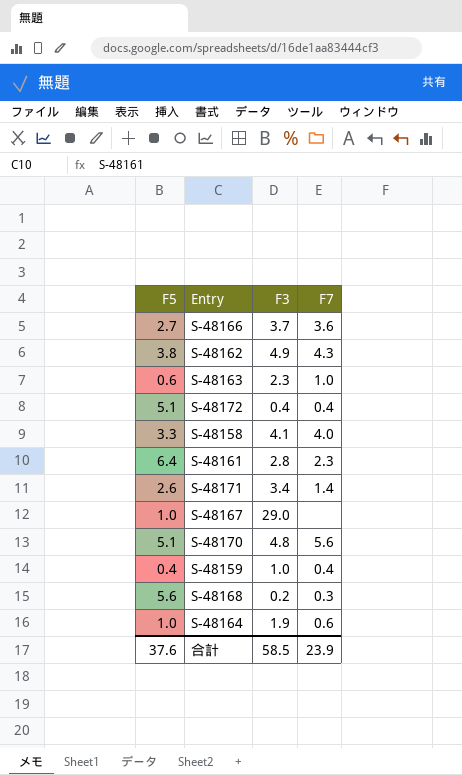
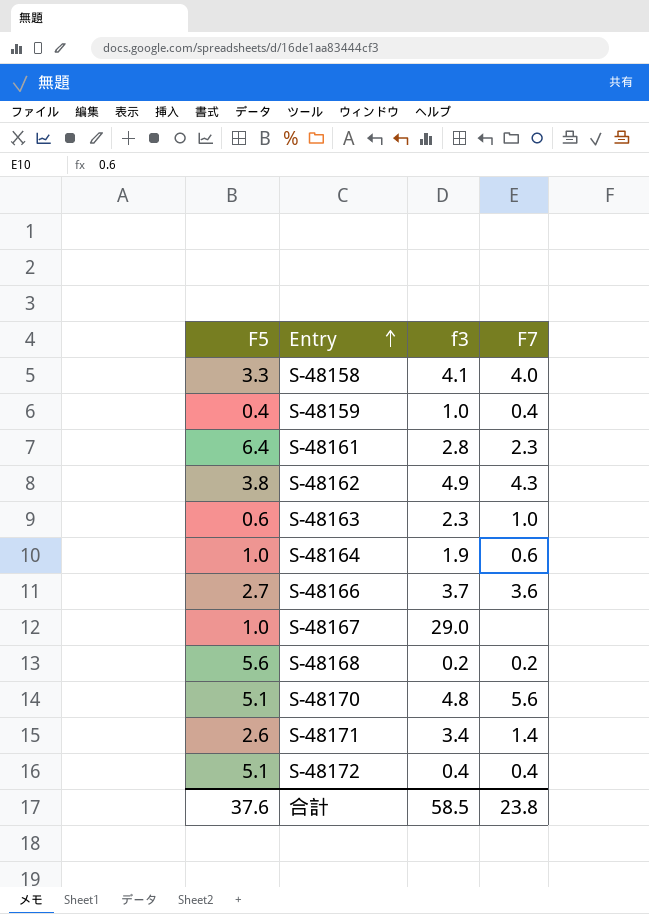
row order: none -> Entry ascending
column name: F3 -> f3
S-48168 | F7: 0.3 -> 0.2
合計 | F7: 23.9 -> 23.8

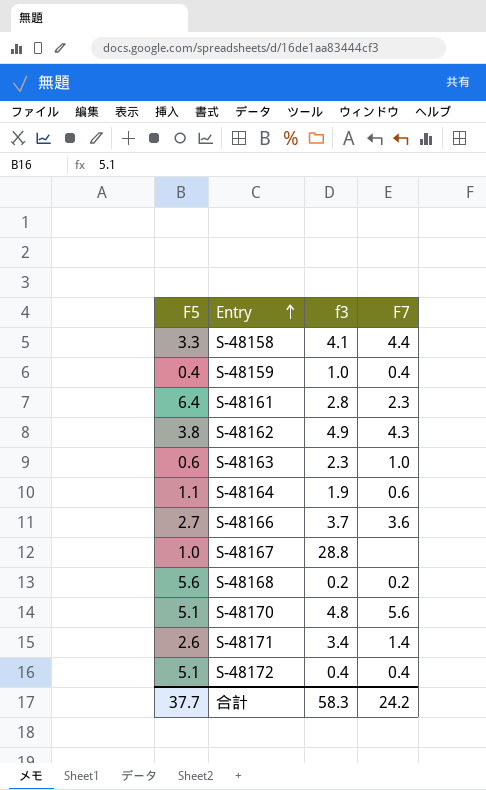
S-48158 | F7: 4.0 -> 4.4
S-48164 | F5: 1.0 -> 1.1
S-48167 | f3: 29.0 -> 28.8
合計 | F5: 37.6 -> 37.7
合計 | f3: 58.5 -> 58.3
合計 | F7: 23.8 -> 24.2

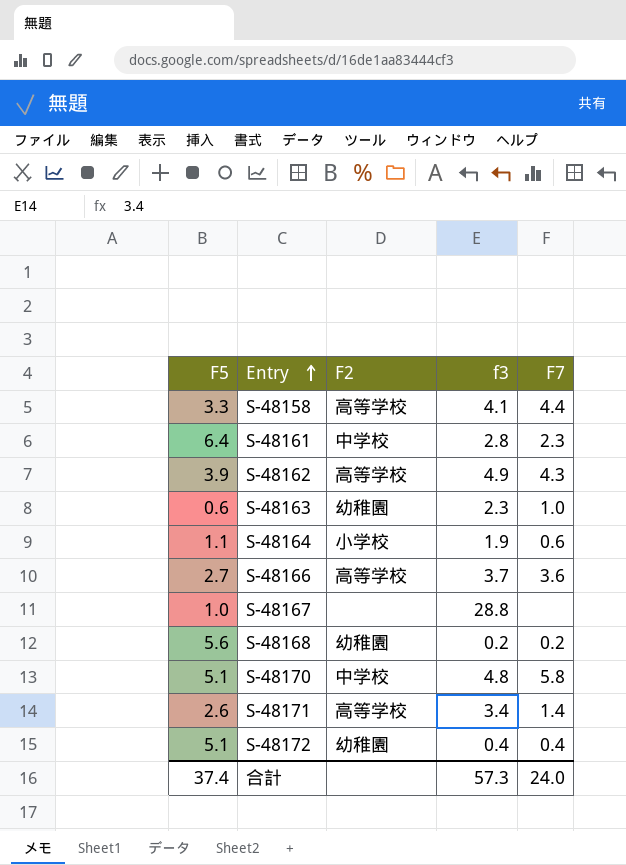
column F2 | position: none -> 3
row S-48159: 0.4 | 1.0 | 0.4 -> none
S-48162 | F5: 3.8 -> 3.9
S-48170 | F7: 5.6 -> 5.8
合計 | F5: 37.7 -> 37.4
合計 | f3: 58.3 -> 57.3
合計 | F7: 24.2 -> 24.0

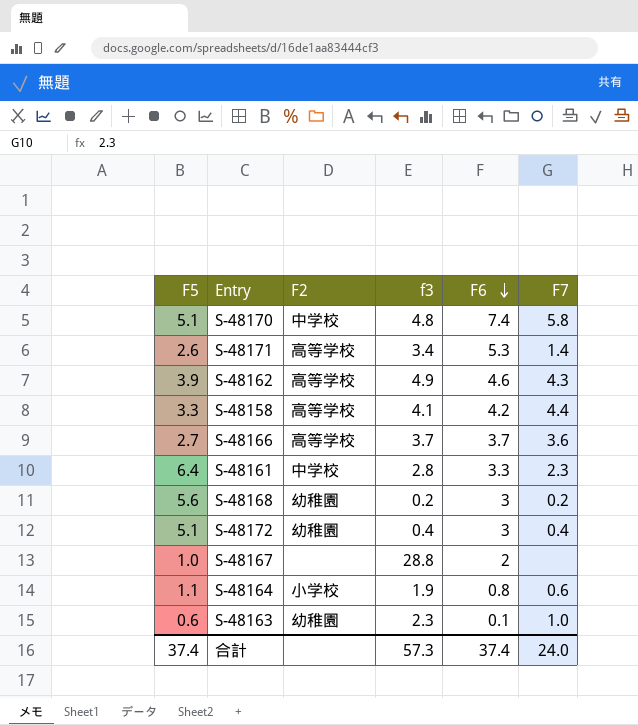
row order: Entry ascending -> F6 descending
column F6 | position: none -> 5

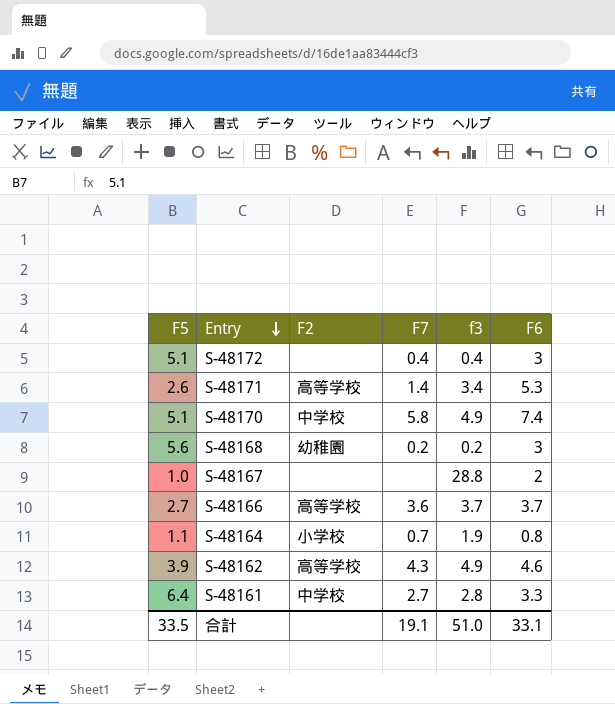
row order: F6 descending -> Entry descending
column F7 | position: 6 -> 4
row S-48158: 3.3 | 高等学校 | 4.1 | 4.2 | 4.4 -> none
row S-48163: 0.6 | 幼稚園 | 2.3 | 0.1 | 1.0 -> none
S-48172 | F2: 幼稚園 -> none
S-48170 | f3: 4.8 -> 4.9
S-48164 | F7: 0.6 -> 0.7
S-48161 | F7: 2.3 -> 2.7
合計 | F5: 37.4 -> 33.5
合計 | F7: 24.0 -> 19.1
合計 | f3: 57.3 -> 51.0
合計 | F6: 37.4 -> 33.1

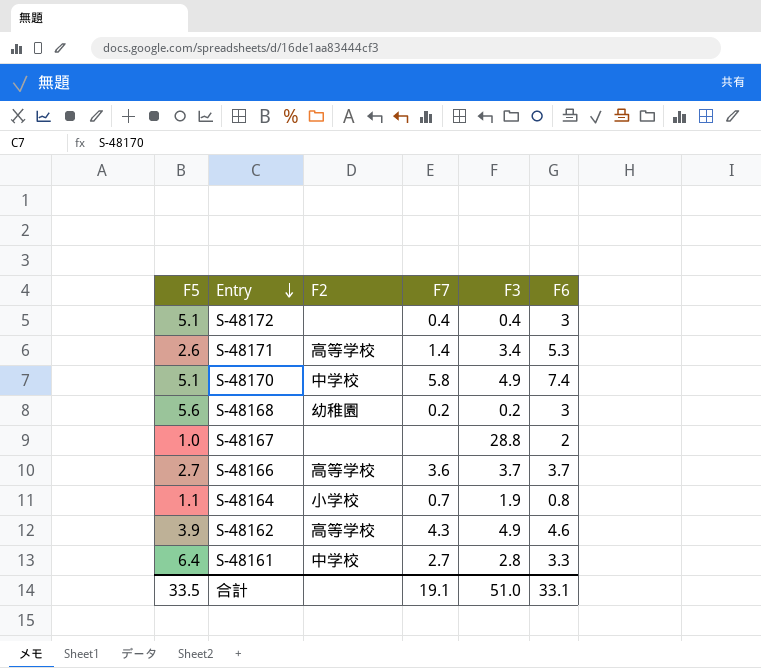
column name: f3 -> F3

